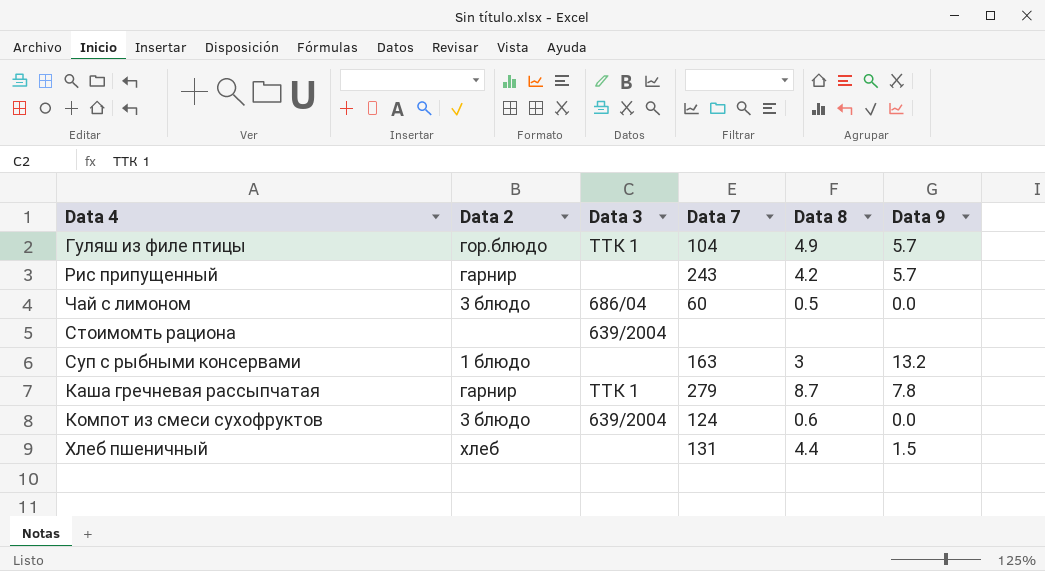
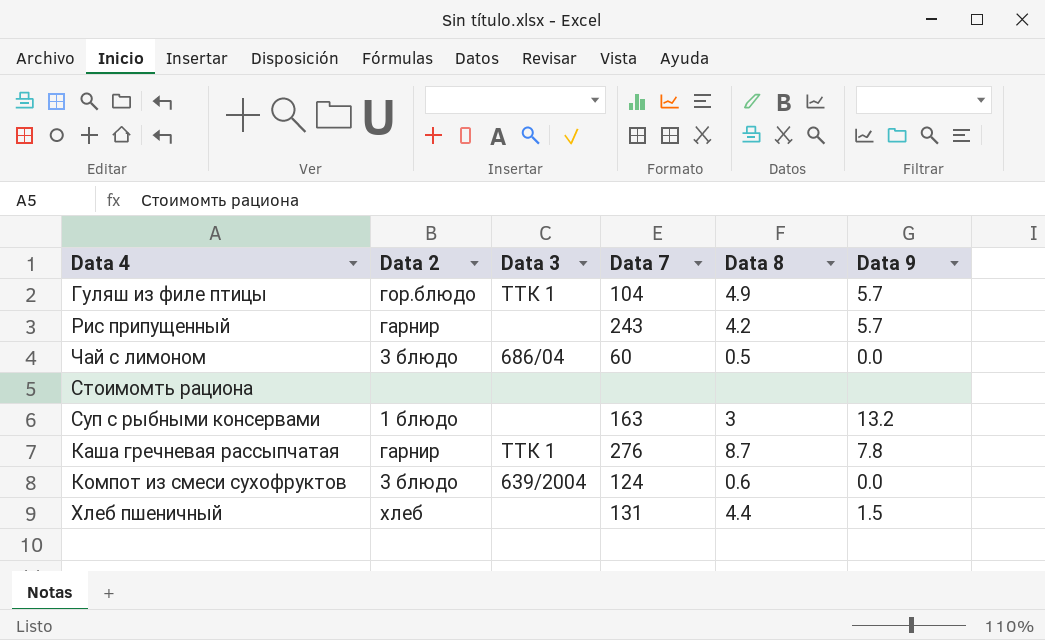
Стоимомть рациона | Data 3: 639/2004 -> none
Каша гречневая рассыпчатая | Data 7: 279 -> 276

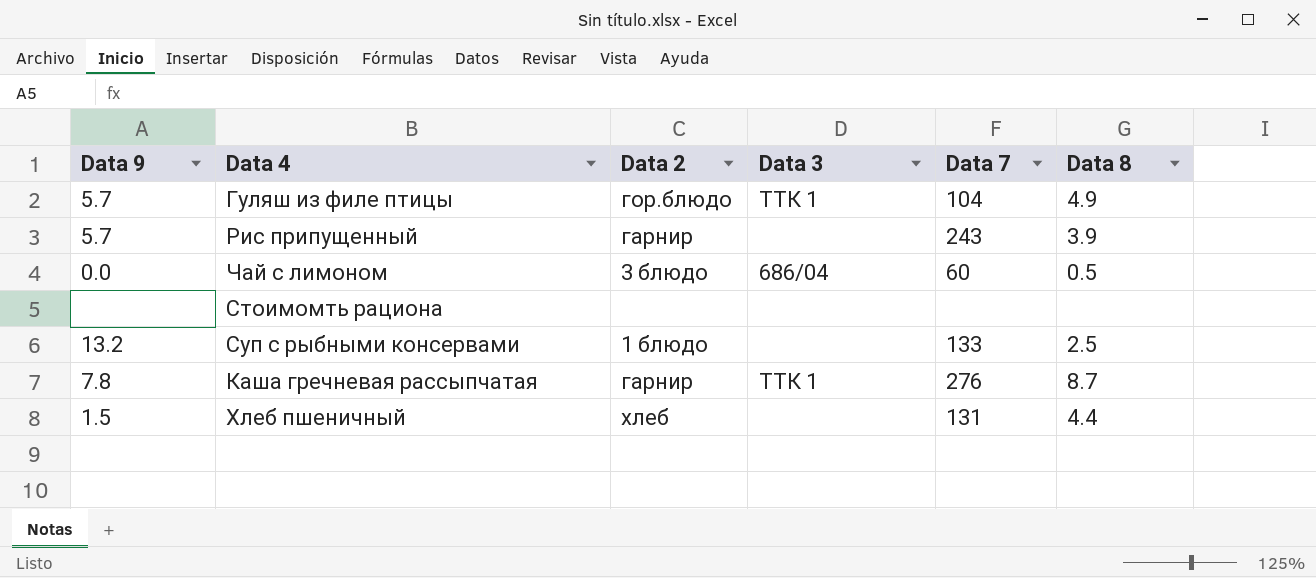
column Data 9 | position: 6 -> 1
row Компот из смеси сухофруктов: 3 блюдо | 639/2004 | 124 | 0.6 | 0.0 -> none
Рис припущенный | Data 8: 4.2 -> 3.9
Суп с рыбными консервами | Data 7: 163 -> 133
Суп с рыбными консервами | Data 8: 3 -> 2.5

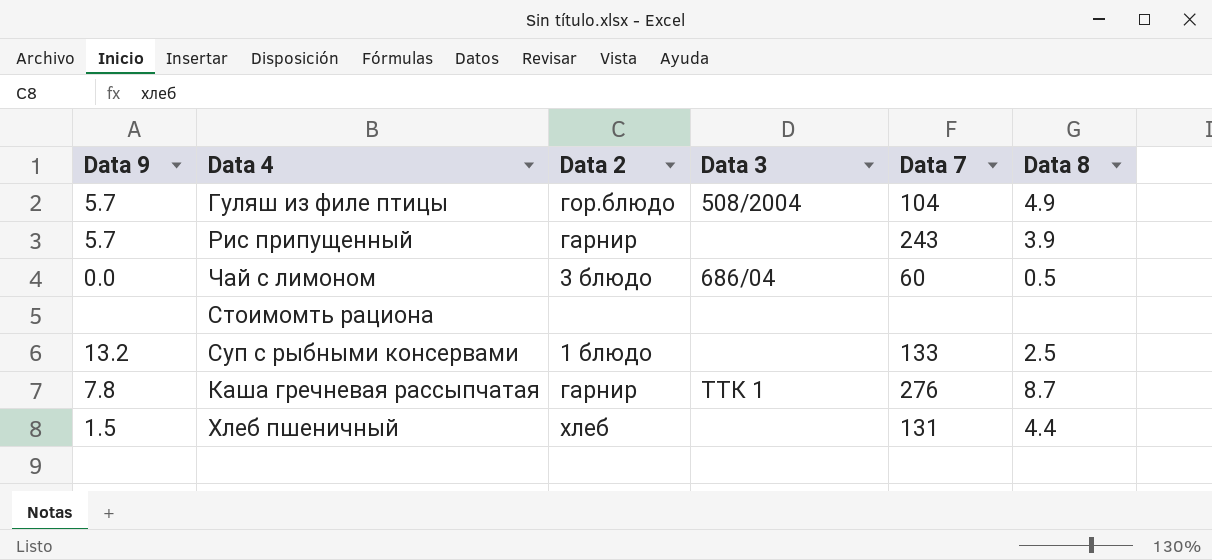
Гуляш из филе птицы | Data 3: ТТК 1 -> 508/2004

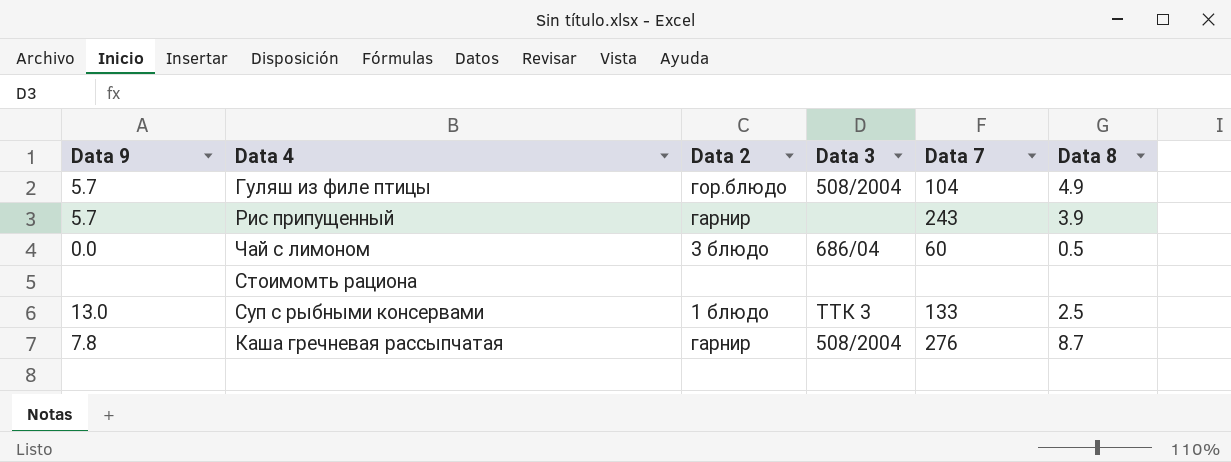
row Хлеб пшеничный: 1.5 | хлеб | none | 131 | 4.4 -> none
Суп с рыбными консервами | Data 9: 13.2 -> 13.0
Суп с рыбными консервами | Data 3: none -> ТТК 3
Каша гречневая рассыпчатая | Data 3: ТТК 1 -> 508/2004

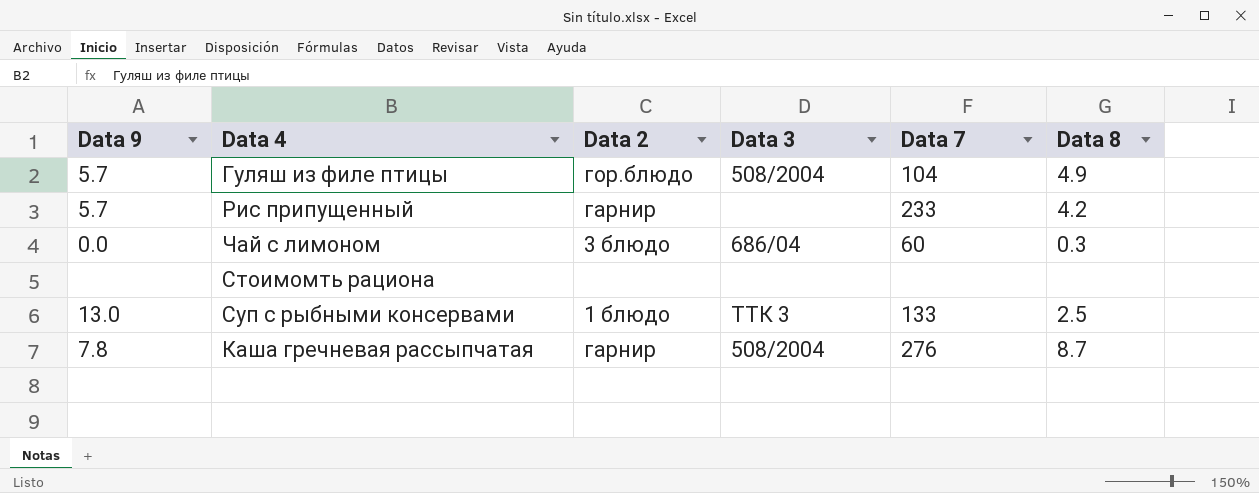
Рис припущенный | Data 7: 243 -> 233
Рис припущенный | Data 8: 3.9 -> 4.2
Чай с лимоном | Data 8: 0.5 -> 0.3

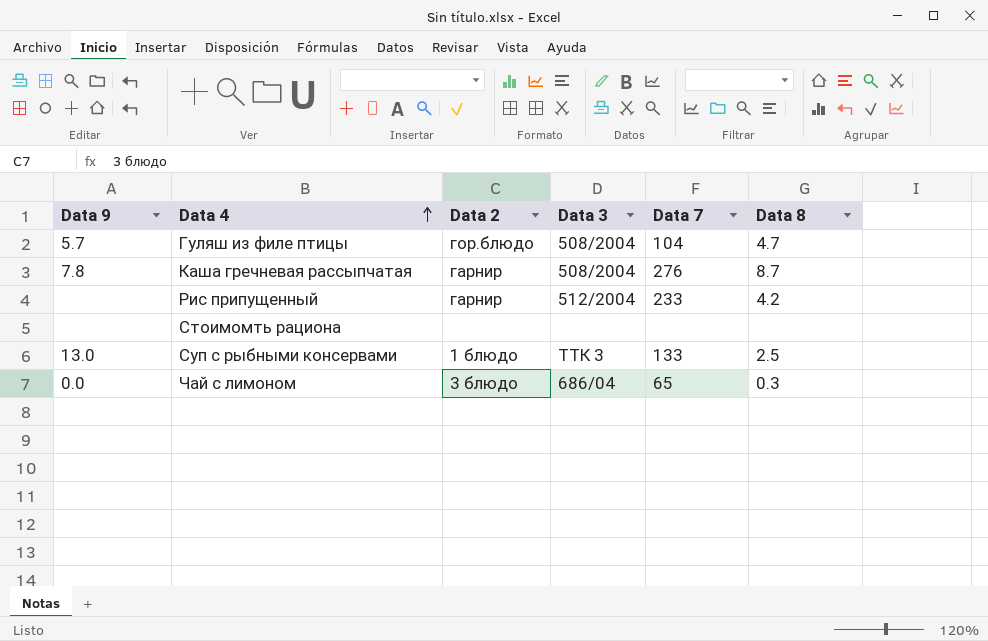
row order: none -> Data 4 ascending
Гуляш из филе птицы | Data 8: 4.9 -> 4.7
Рис припущенный | Data 9: 5.7 -> none
Рис припущенный | Data 3: none -> 512/2004
Чай с лимоном | Data 7: 60 -> 65

